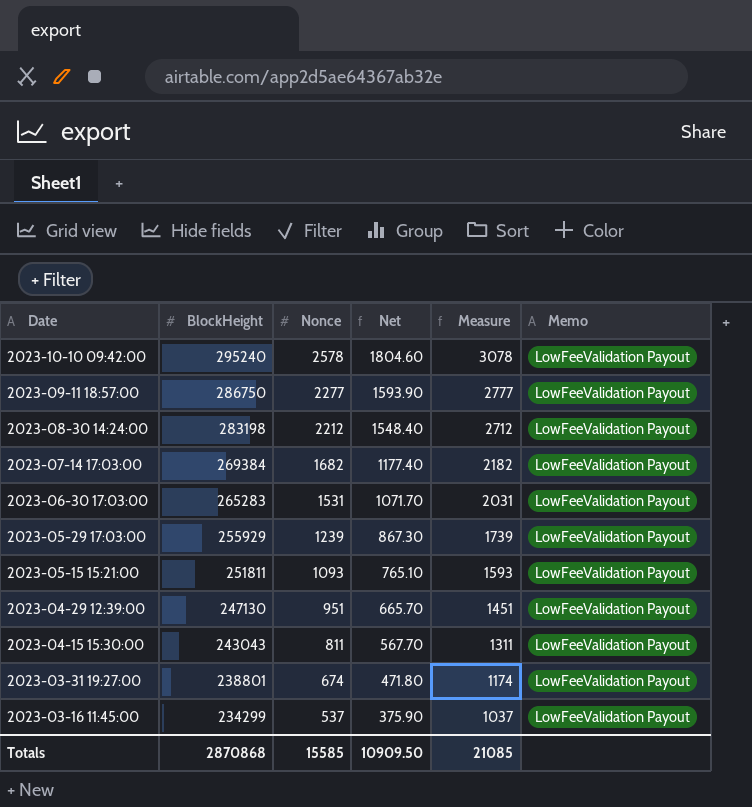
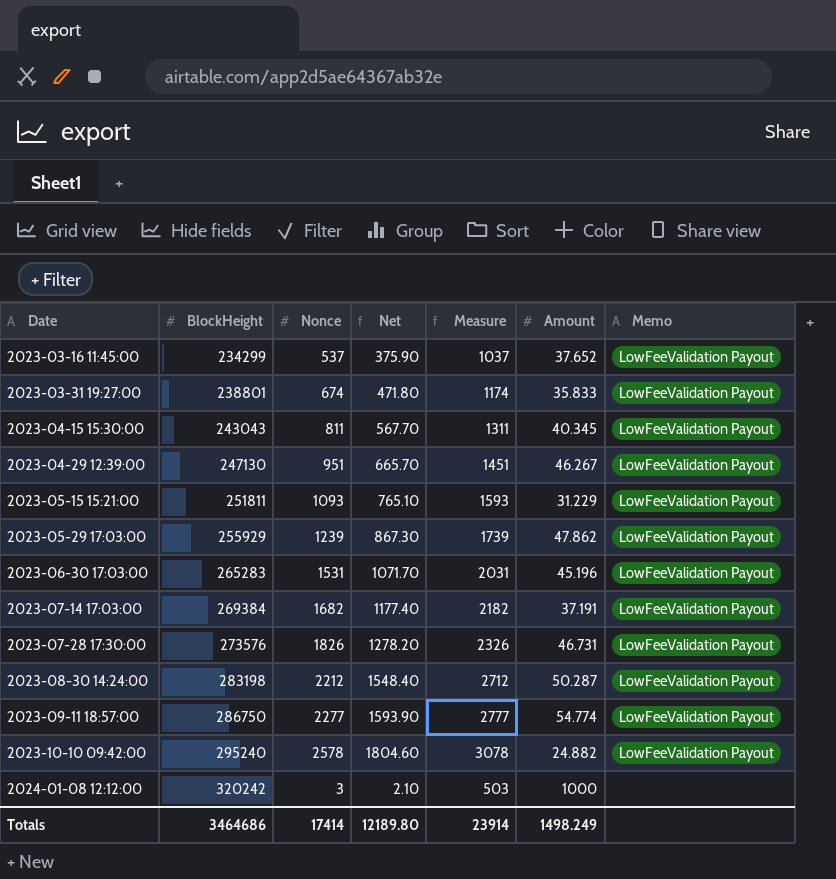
row order: Date descending -> Date ascending
column Amount | position: none -> 6
row 2023-07-28 17:30:00: none -> 273576 | 1826 | 1278.20 | 2326 | 46.731 | LowFeeValidation Payout
row 2024-01-08 12:12:00: none -> 320242 | 3 | 2.10 | 503 | 1000 | none
Totals | BlockHeight: 2870868 -> 3464686
Totals | Nonce: 15585 -> 17414
Totals | Net: 10909.50 -> 12189.80
Totals | Measure: 21085 -> 23914

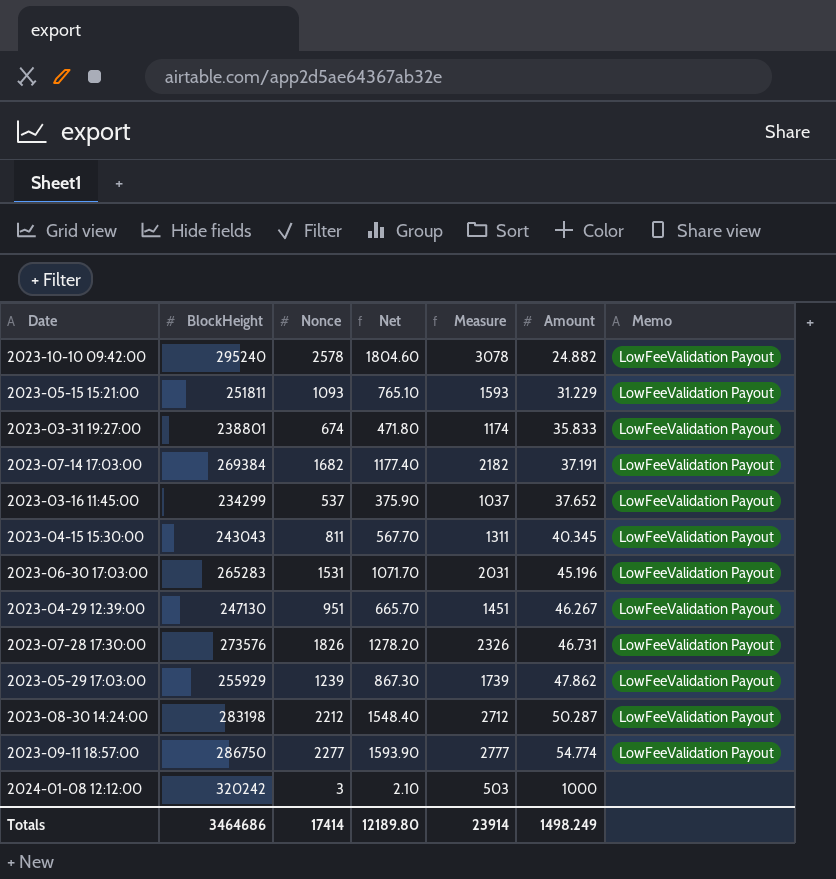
row order: Date ascending -> Amount ascending

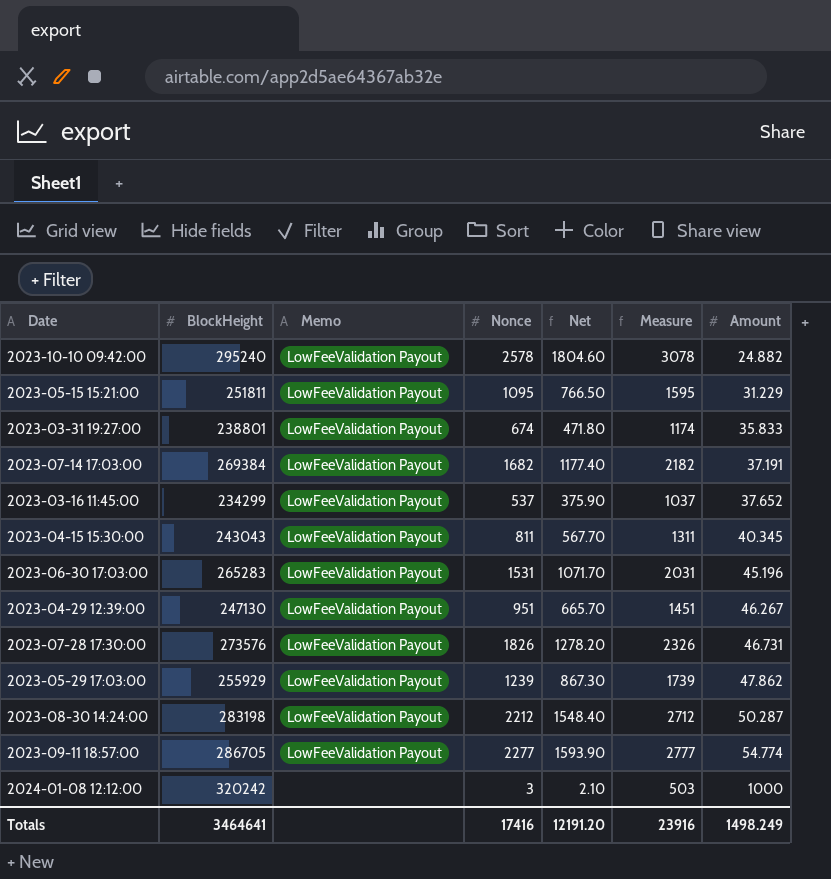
column Memo | position: 7 -> 3
2023-05-15 15:21:00 | Nonce: 1093 -> 1095
2023-05-15 15:21:00 | Net: 765.10 -> 766.50
2023-05-15 15:21:00 | Measure: 1593 -> 1595
2023-09-11 18:57:00 | BlockHeight: 286750 -> 286705
Totals | BlockHeight: 3464686 -> 3464641
Totals | Nonce: 17414 -> 17416
Totals | Net: 12189.80 -> 12191.20
Totals | Measure: 23914 -> 23916

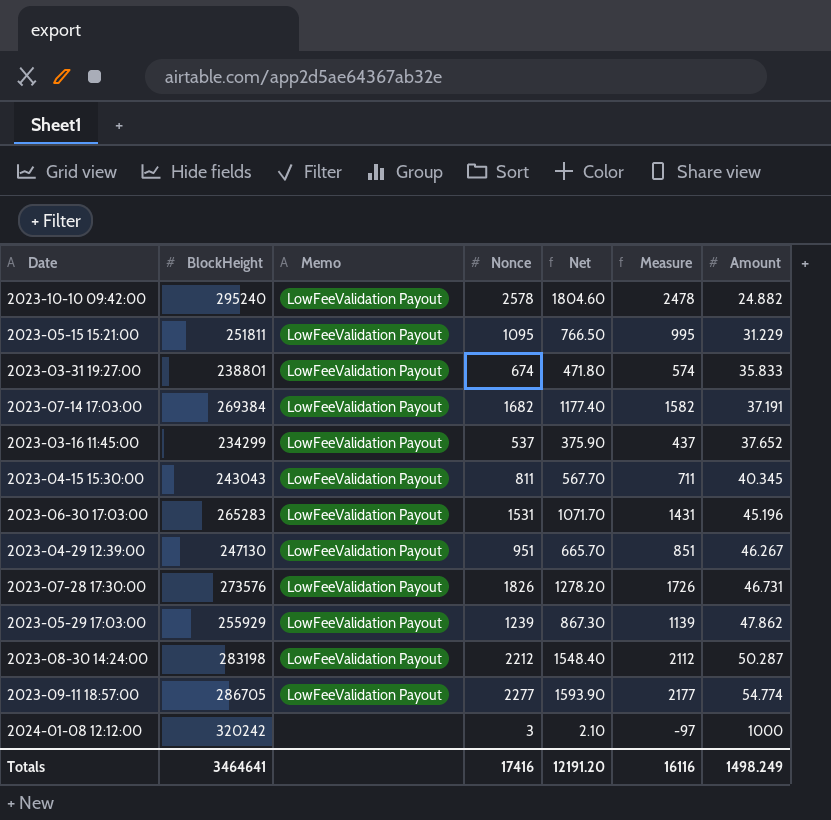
column Measure | formula: [Nonce] + 500 -> [Nonce] - 100
Totals | Measure: 23916 -> 16116

